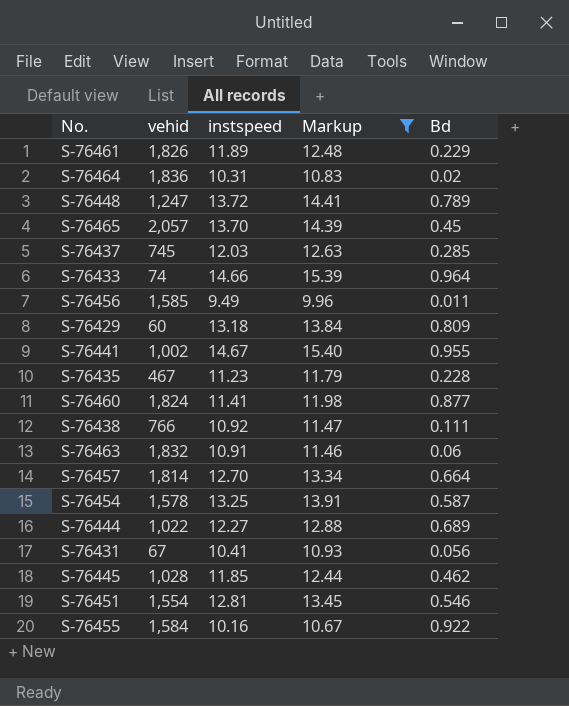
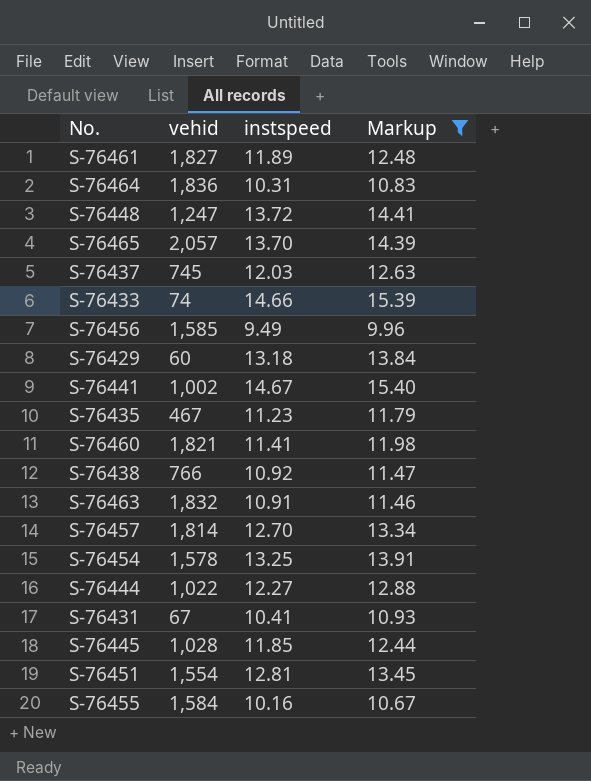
column Bd | position: 5 -> none
S-76461 | vehid: 1,826 -> 1,827
S-76460 | vehid: 1,824 -> 1,821

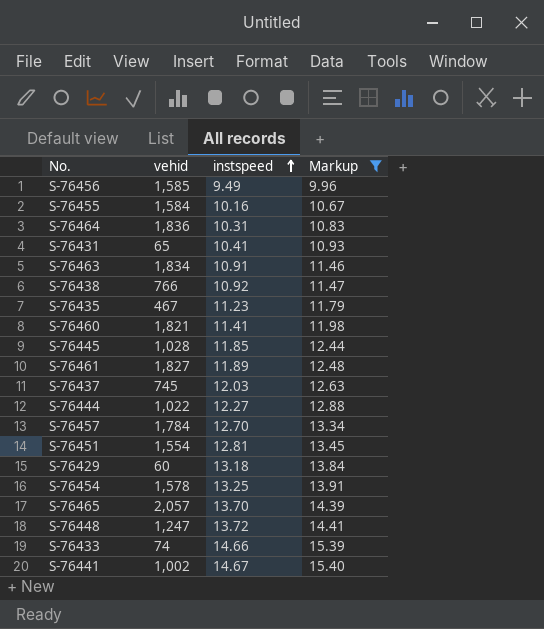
row order: none -> instspeed ascending
S-76431 | vehid: 67 -> 65
S-76463 | vehid: 1,832 -> 1,834
S-76457 | vehid: 1,814 -> 1,784

